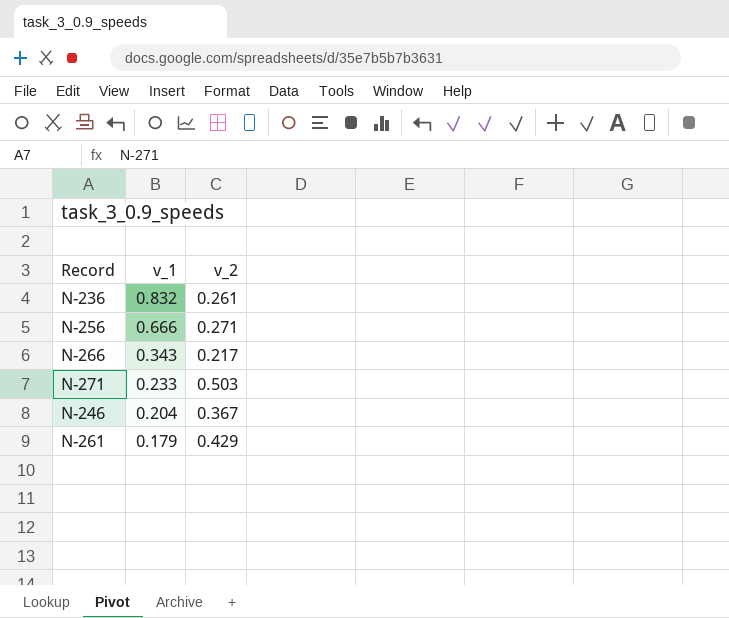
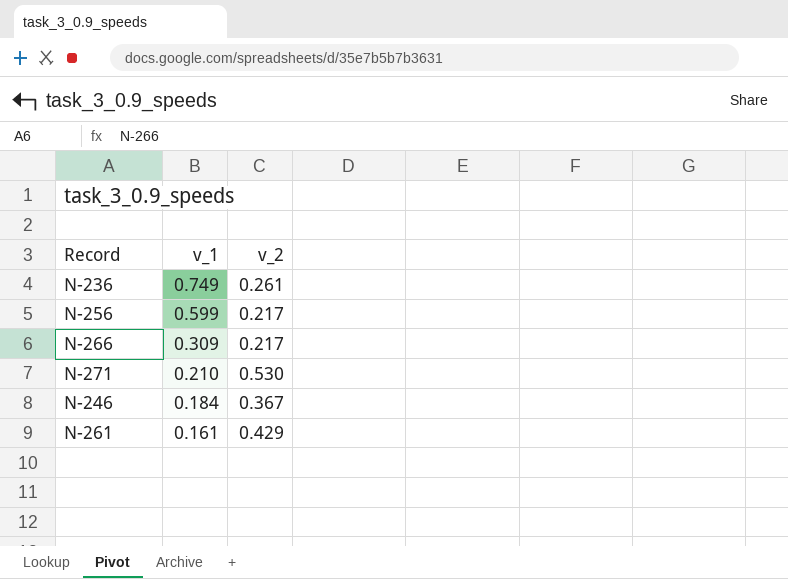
N-236 | v_1: 0.832 -> 0.749
N-256 | v_1: 0.666 -> 0.599
N-256 | v_2: 0.271 -> 0.217
N-266 | v_1: 0.343 -> 0.309
N-271 | v_1: 0.233 -> 0.210
N-271 | v_2: 0.503 -> 0.530
N-246 | v_1: 0.204 -> 0.184
N-261 | v_1: 0.179 -> 0.161

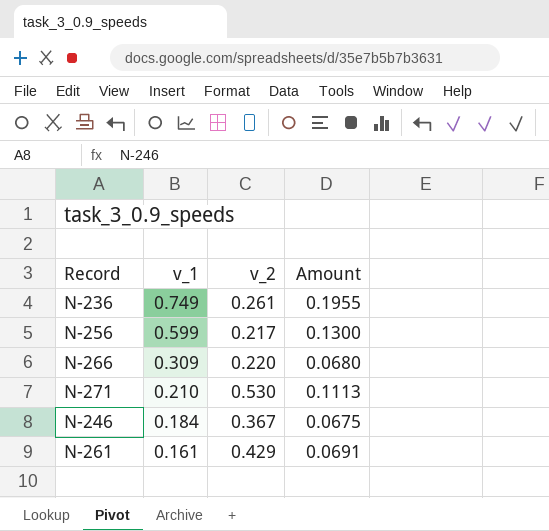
column Amount | formula: none -> [v_1] * [v_2]
N-266 | v_2: 0.217 -> 0.220

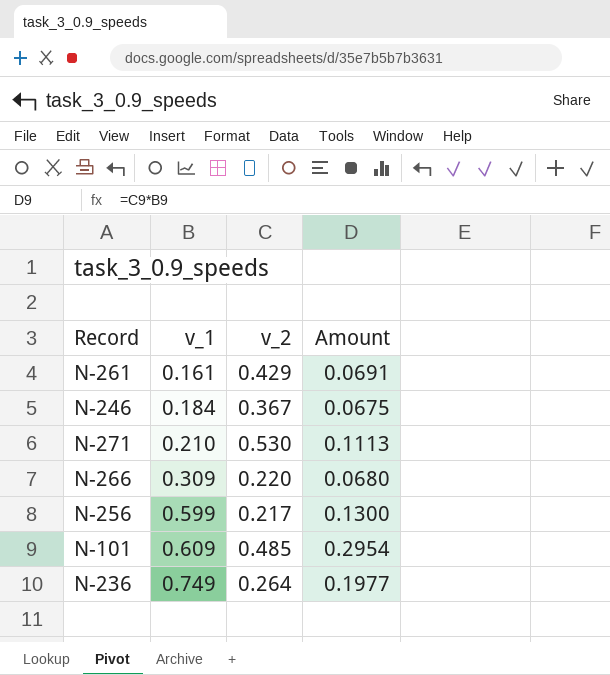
row order: v_1 descending -> v_1 ascending
row N-101: none -> 0.609 | 0.485 | 0.2954
N-236 | v_2: 0.261 -> 0.264
N-236 | Amount: 0.1955 -> 0.1977

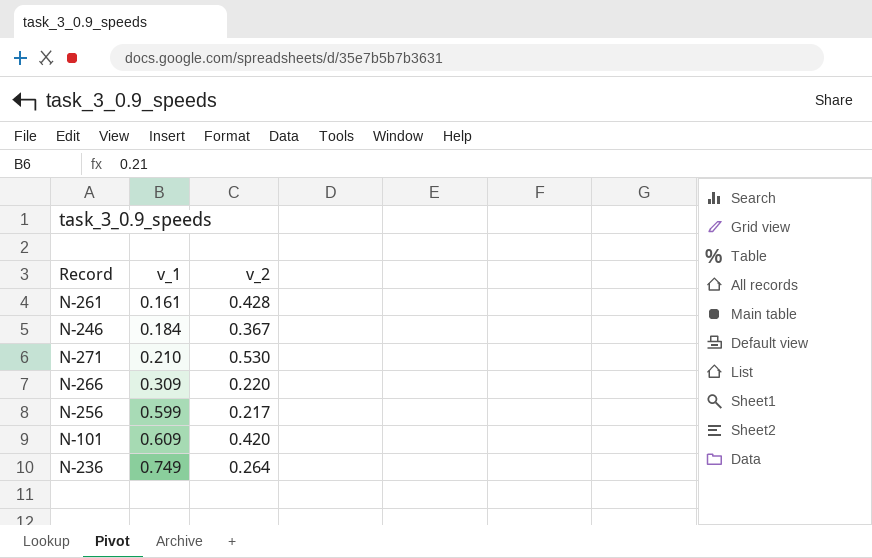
column Amount | formula: [v_1] * [v_2] -> none
N-261 | v_2: 0.429 -> 0.428
N-101 | v_2: 0.485 -> 0.420

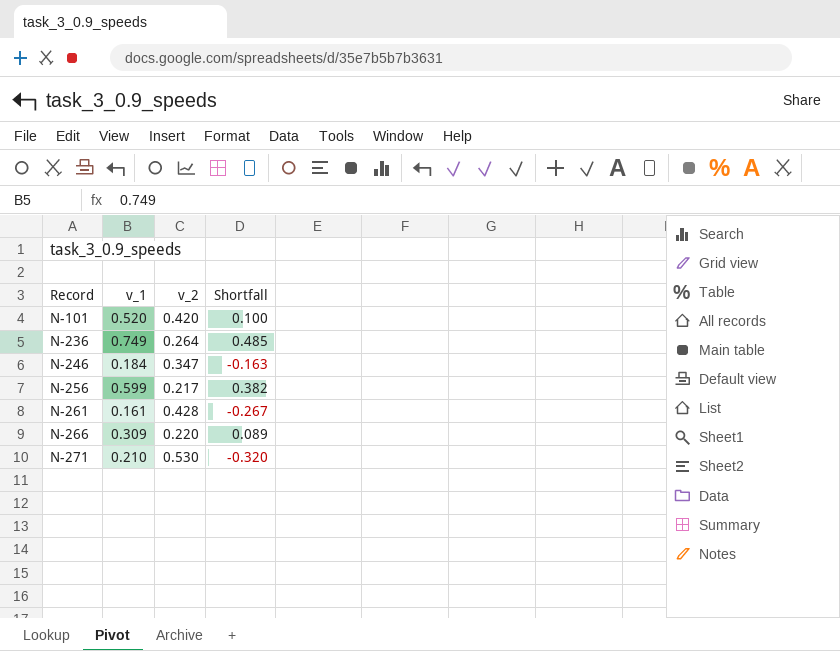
row order: v_1 ascending -> Record ascending
column Shortfall | formula: none -> [v_1] - [v_2]
N-101 | v_1: 0.609 -> 0.520
N-246 | v_2: 0.367 -> 0.347

